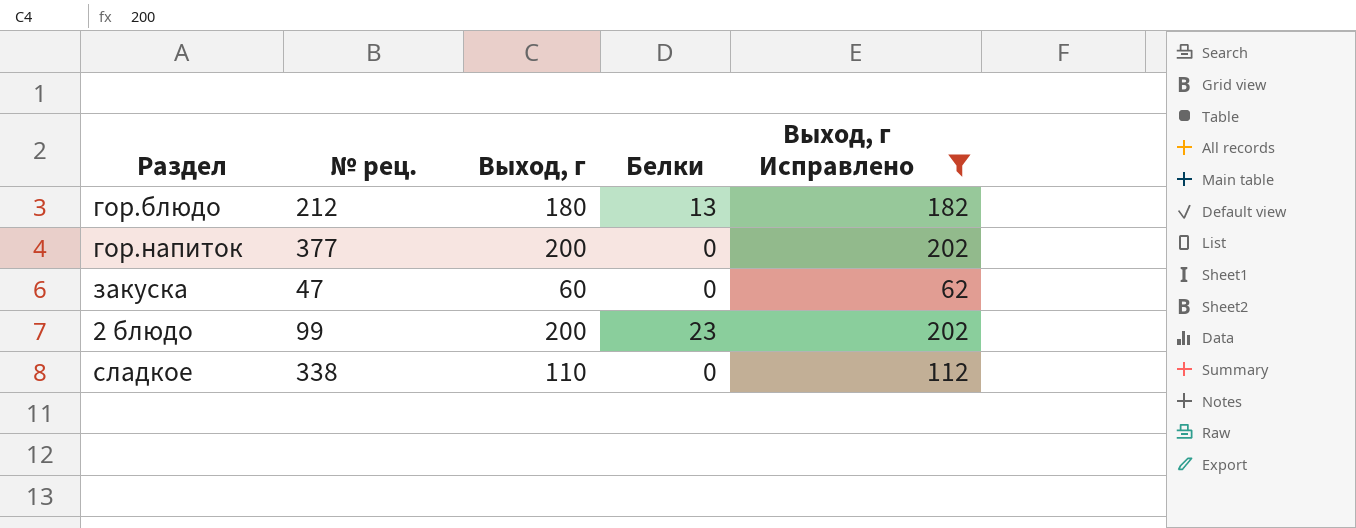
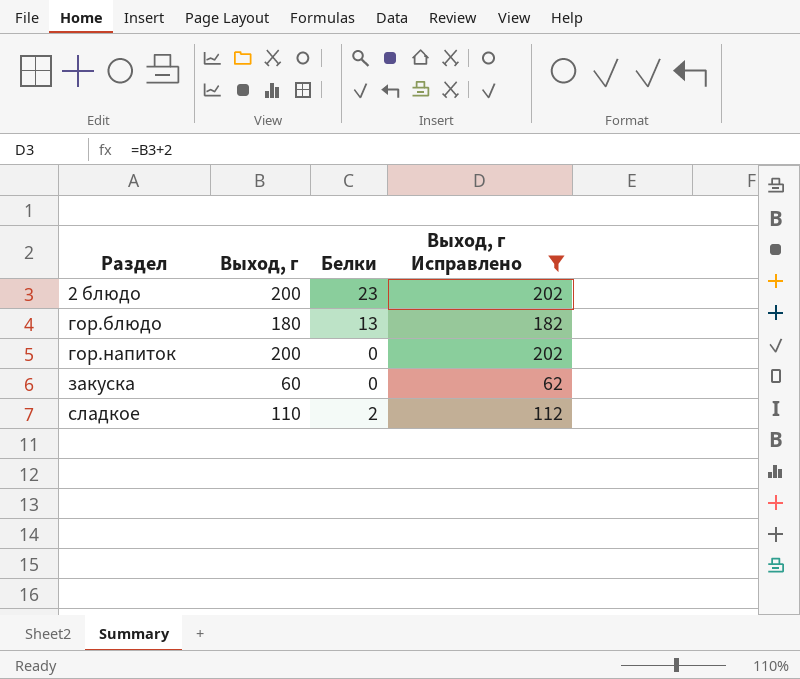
row order: none -> Раздел ascending
column № рец. | position: 2 -> none
сладкое | Белки: 0 -> 2

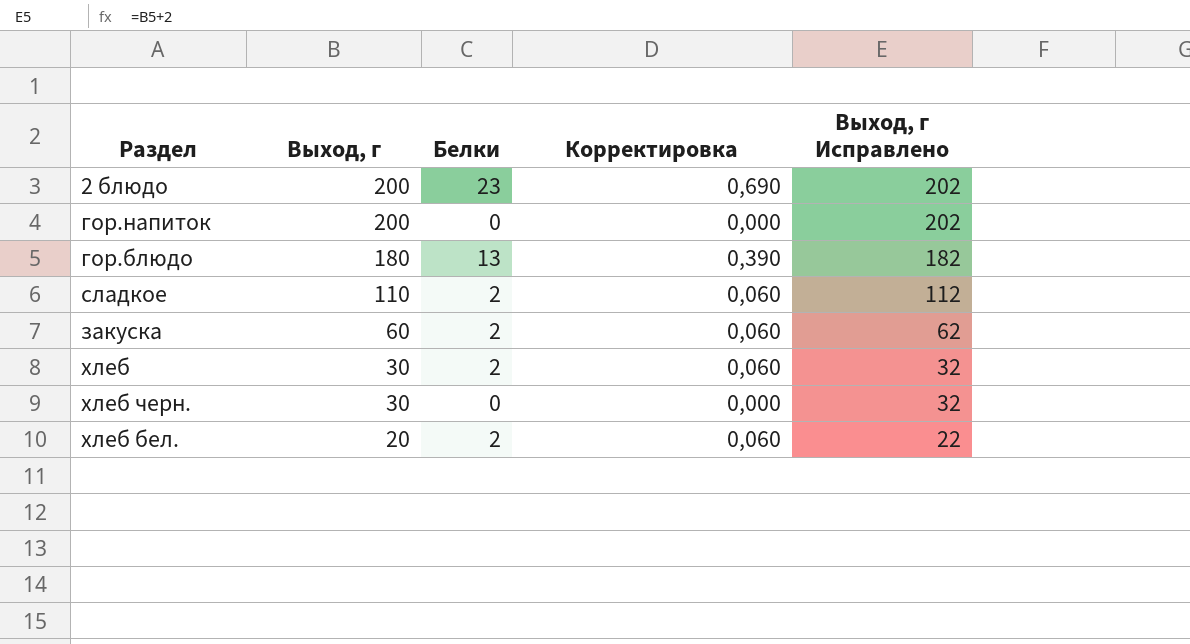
filter: Выход, г Исправлено >= 62 -> none
row order: Раздел ascending -> Выход, г descending
column Корректировка | formula: none -> [Белки] * 0,03
закуска | Белки: 0 -> 2

